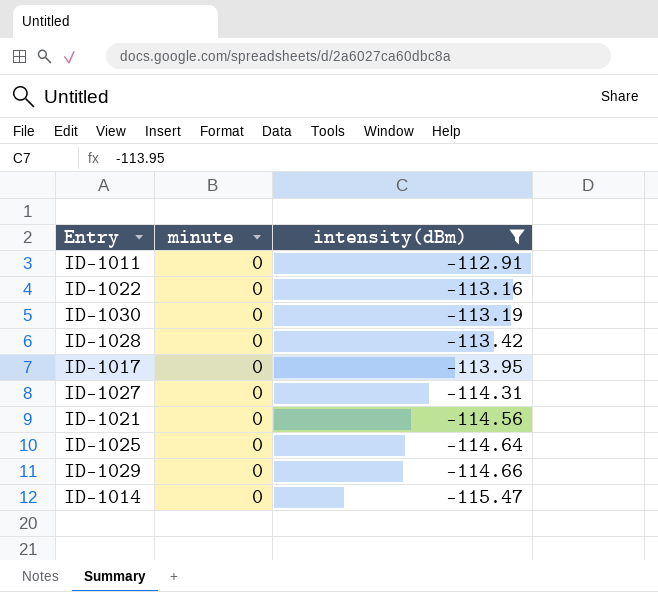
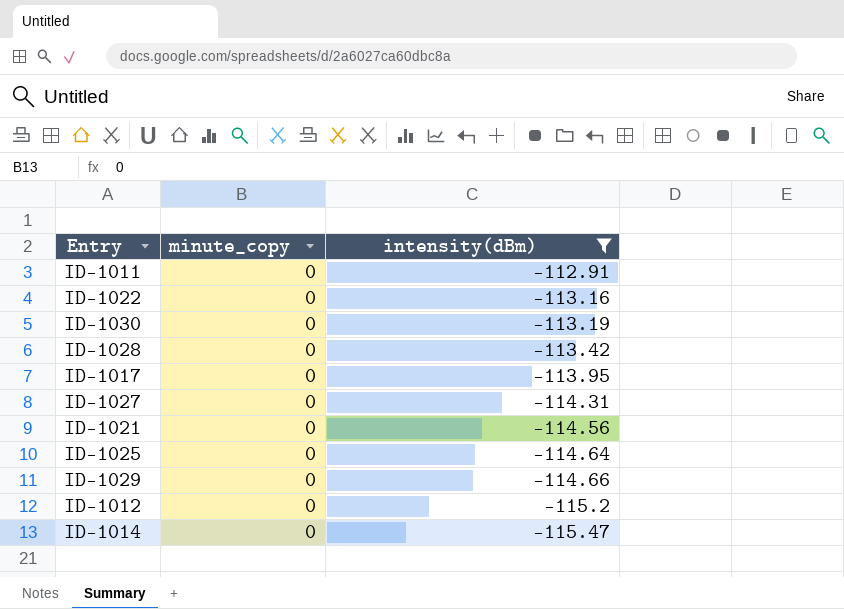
column name: minute -> minute_copy
row ID-1012: none -> 0 | -115.2

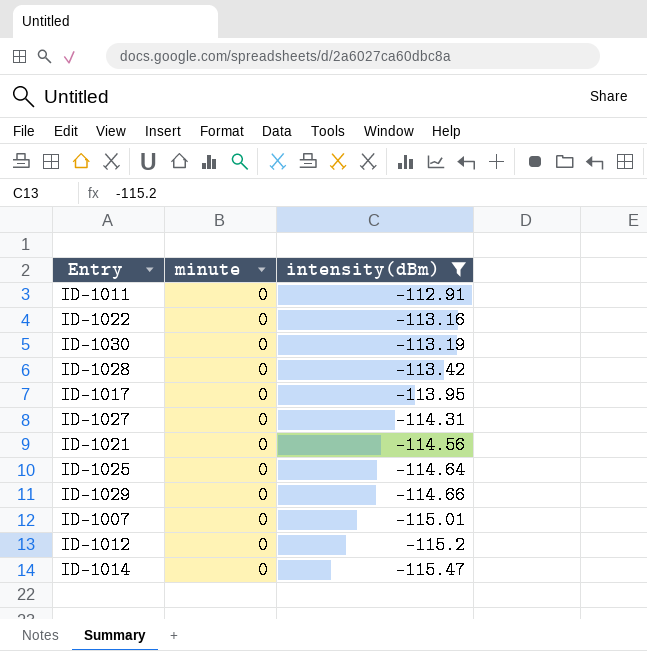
column name: minute_copy -> minute
row ID-1007: none -> 0 | -115.01

